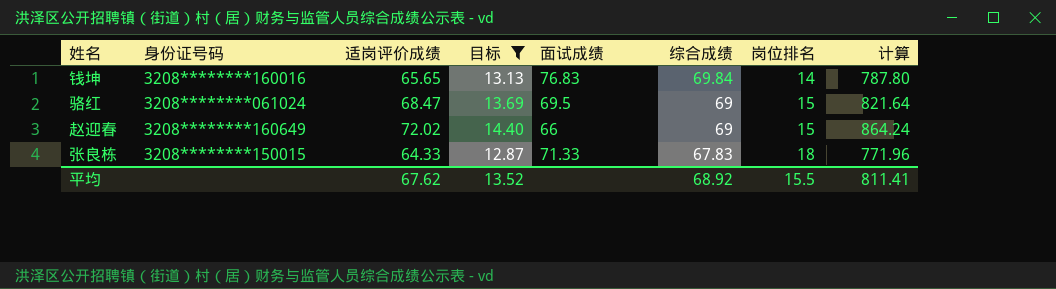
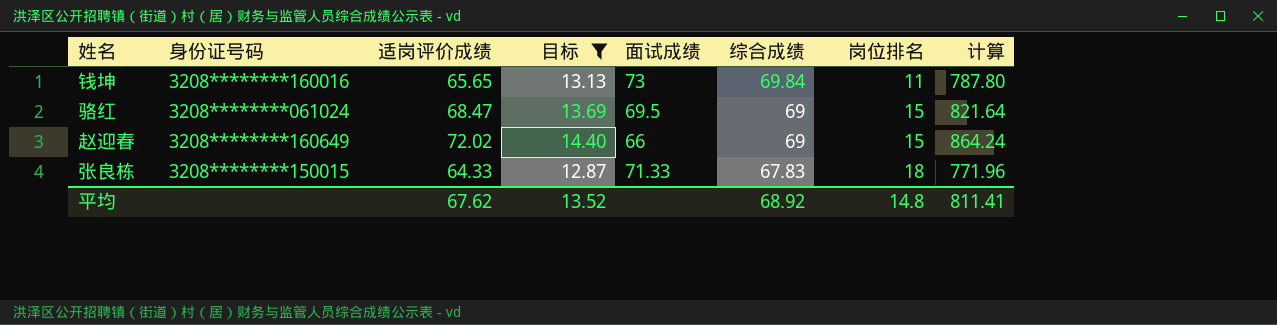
钱坤 | 面试成绩: 76.83 -> 73
钱坤 | 岗位排名: 14 -> 11
平均 | 岗位排名: 15.5 -> 14.8

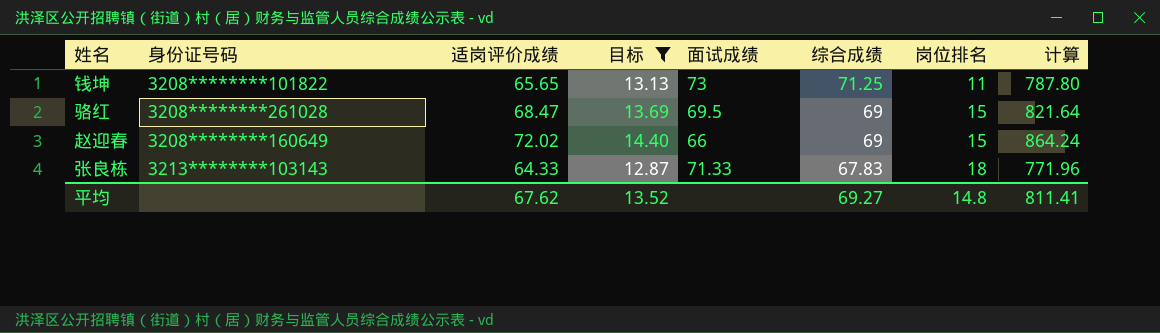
钱坤 | 身份证号码: 3208********160016 -> 3208********101822
钱坤 | 综合成绩: 69.84 -> 71.25
骆红 | 身份证号码: 3208********061024 -> 3208********261028
张良栋 | 身份证号码: 3208********150015 -> 3213********103143
平均 | 综合成绩: 68.92 -> 69.27

